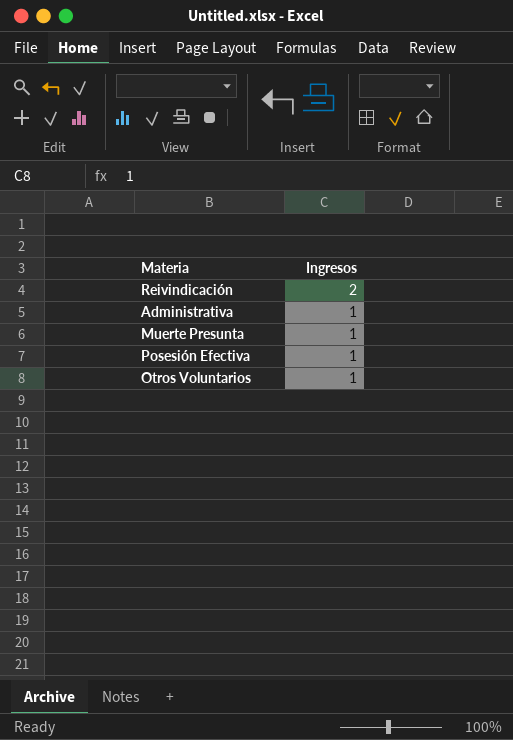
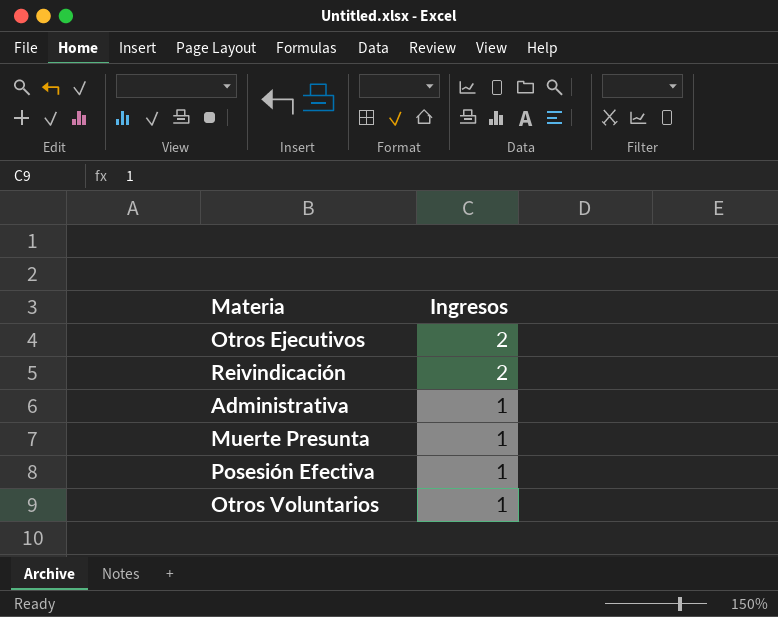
row Otros Ejecutivos: none -> 2

